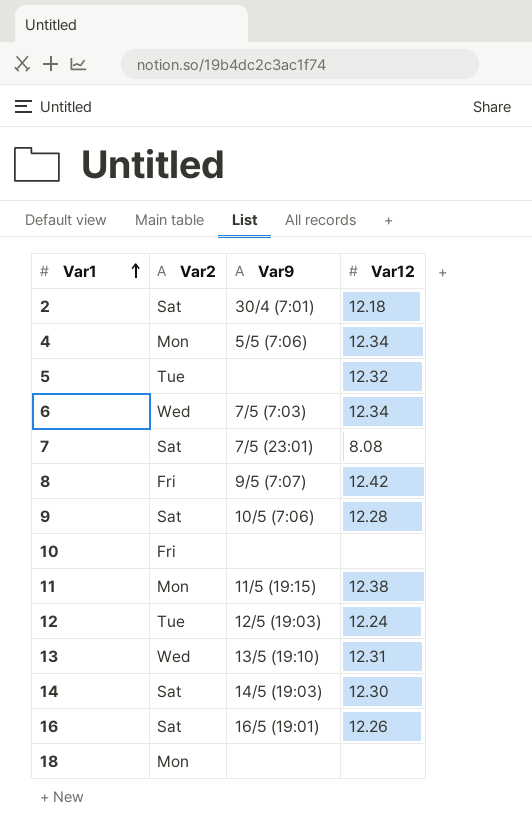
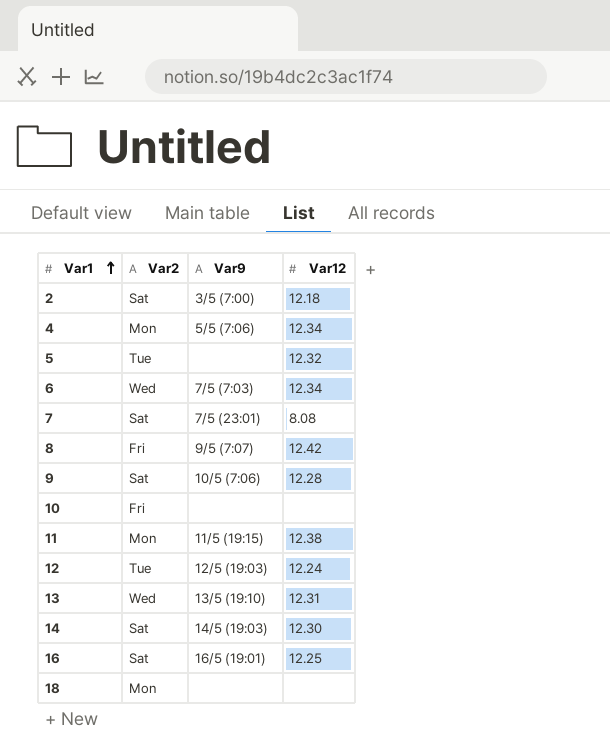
2 | Var9: 30/4 (7:01) -> 3/5 (7:00)
16 | Var12: 12.26 -> 12.25

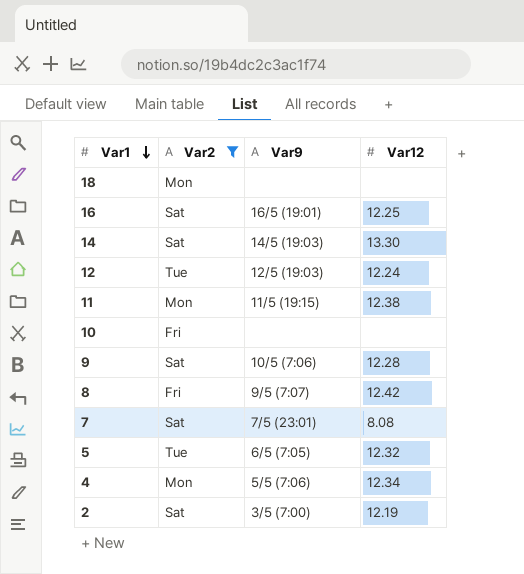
filter: none -> Var2 != Wed
row order: Var1 ascending -> Var1 descending
14 | Var12: 12.30 -> 13.30
5 | Var9: none -> 6/5 (7:05)
2 | Var12: 12.18 -> 12.19

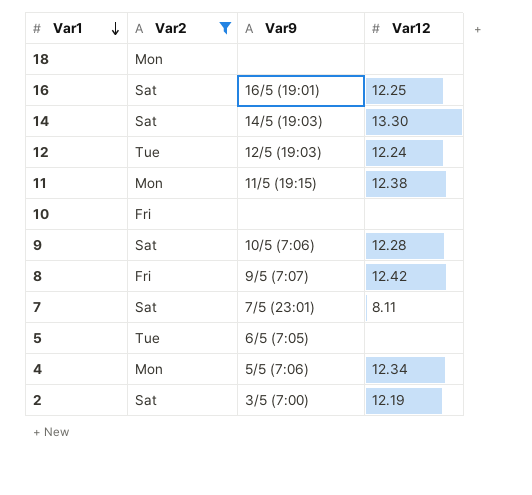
7 | Var12: 8.08 -> 8.11
5 | Var12: 12.32 -> none

